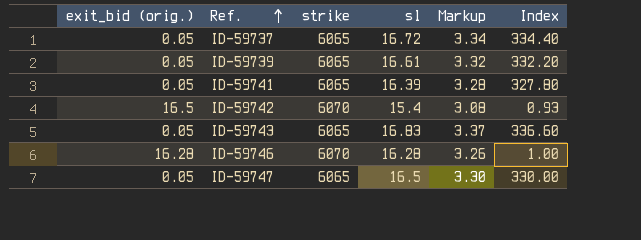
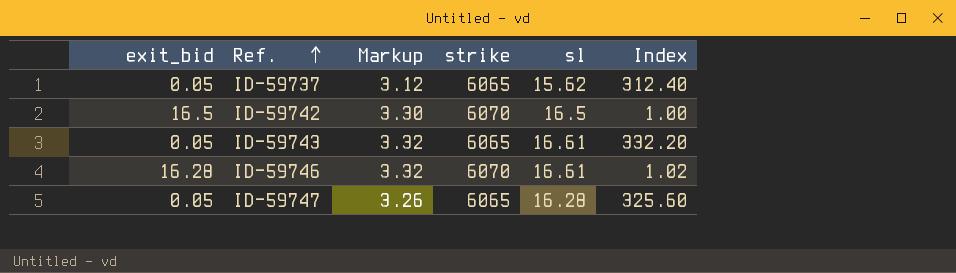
column name: exit_bid (orig.) -> exit_bid
column Markup | position: 5 -> 3
row ID-59739: 0.05 | 6065 | 16.61 | 3.32 | 332.20 -> none
row ID-59741: 0.05 | 6065 | 16.39 | 3.28 | 327.80 -> none
ID-59737 | Markup: 3.34 -> 3.12
ID-59737 | sl: 16.72 -> 15.62
ID-59737 | Index: 334.40 -> 312.40
ID-59742 | Markup: 3.08 -> 3.30
ID-59742 | sl: 15.4 -> 16.5
ID-59742 | Index: 0.93 -> 1.00
ID-59743 | Markup: 3.37 -> 3.32
ID-59743 | sl: 16.83 -> 16.61
ID-59743 | Index: 336.60 -> 332.20
ID-59746 | Markup: 3.26 -> 3.32
ID-59746 | sl: 16.28 -> 16.61
ID-59746 | Index: 1.00 -> 1.02
ID-59747 | Markup: 3.30 -> 3.26
ID-59747 | sl: 16.5 -> 16.28
ID-59747 | Index: 330.00 -> 325.60

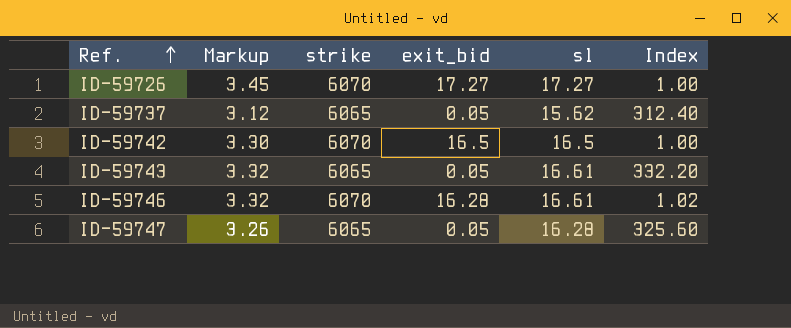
column exit_bid | position: 1 -> 4
row ID-59726: none -> 3.45 | 6070 | 17.27 | 17.27 | 1.00

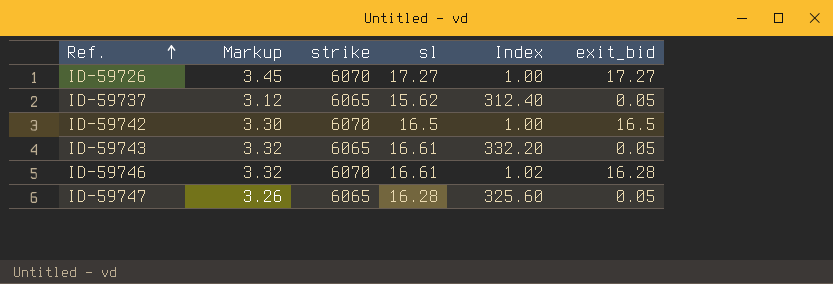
column exit_bid | position: 4 -> 6

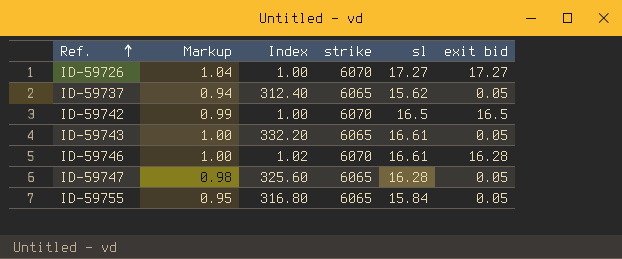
column Markup | formula: [sl] * 0.2 -> [sl] * 0.06
column Index | position: 5 -> 3
column name: exit_bid -> exit bid
row ID-59755: none -> 0.95 | 316.80 | 6065 | 15.84 | 0.05

